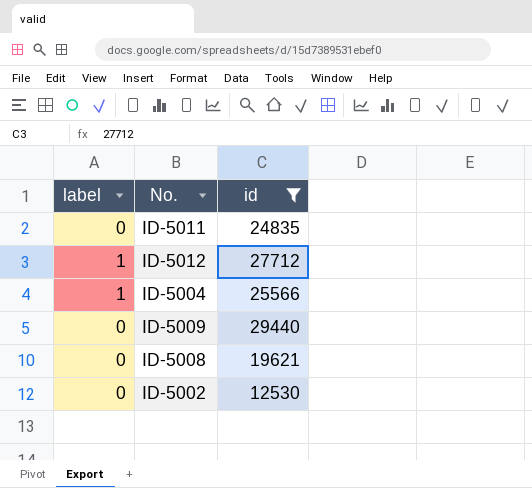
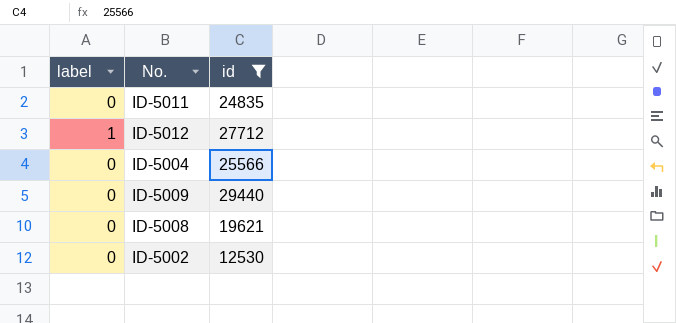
ID-5004 | label: 1 -> 0

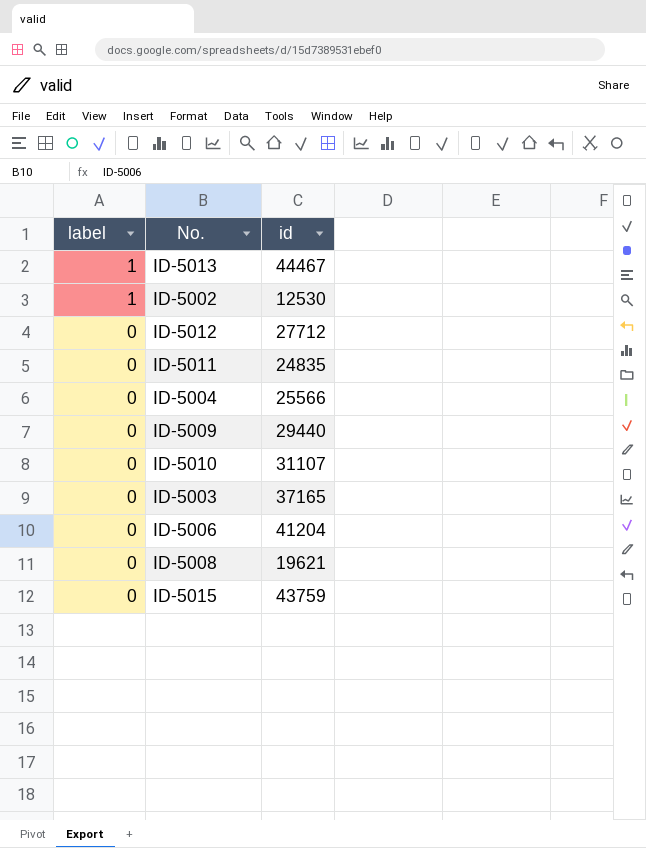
filter: id <= 29440 -> none
row order: none -> label descending
ID-5002 | label: 0 -> 1
ID-5012 | label: 1 -> 0

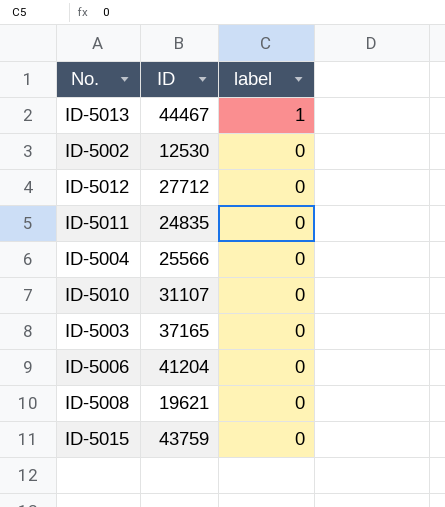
column name: id -> ID
column label | position: 1 -> 3
row ID-5009: 0 | 29440 -> none
ID-5002 | label: 1 -> 0

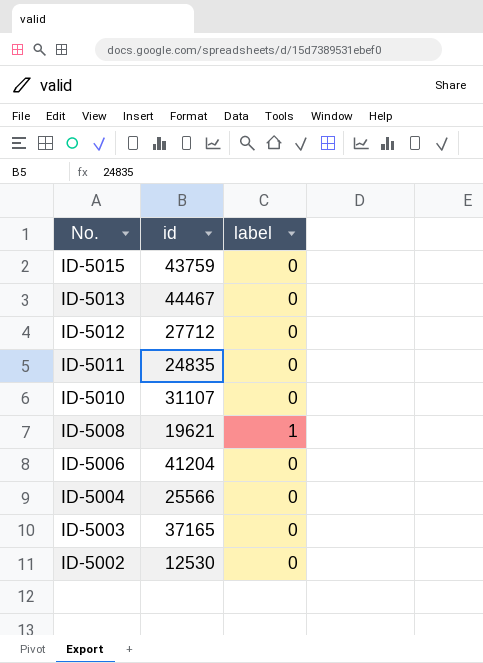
row order: label descending -> No. descending
column name: ID -> id
ID-5013 | label: 1 -> 0
ID-5008 | label: 0 -> 1

